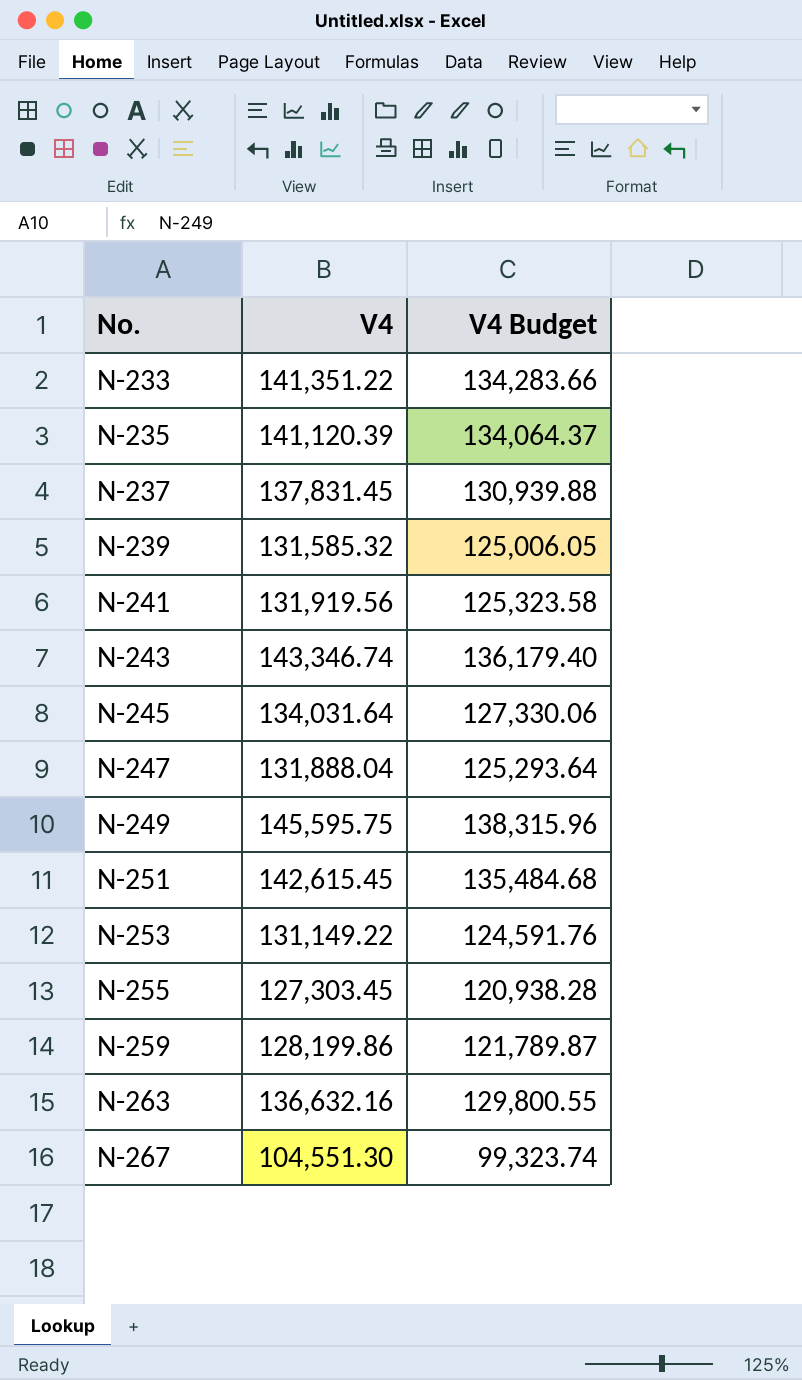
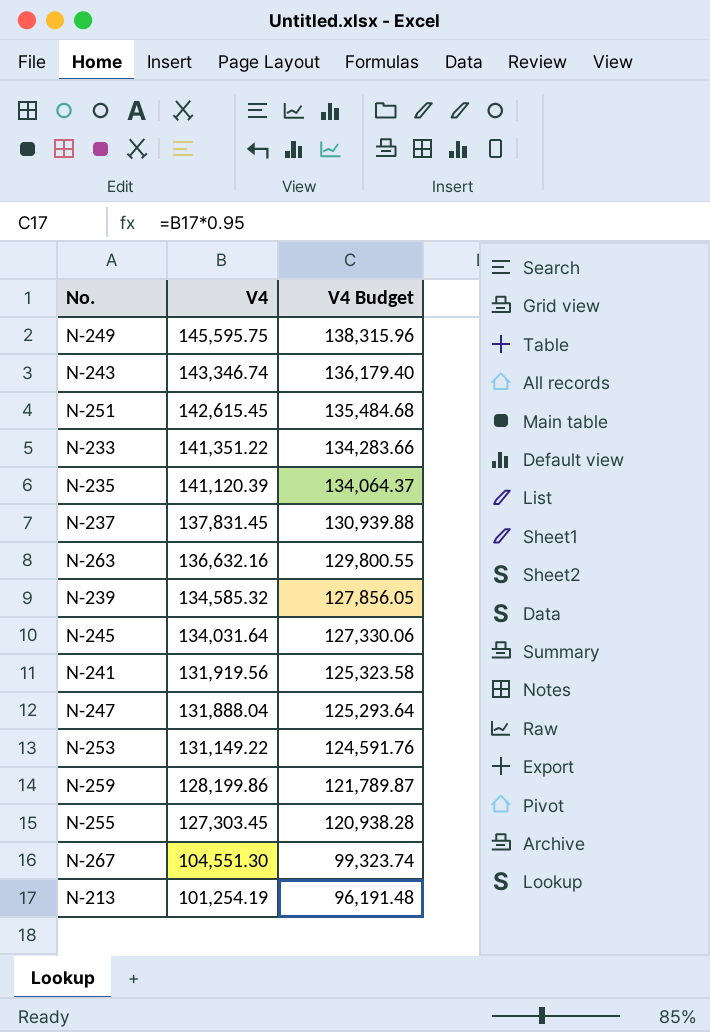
row order: No. ascending -> V4 descending
N-239 | V4: 131,585.32 -> 134,585.32
N-239 | V4 Budget: 125,006.05 -> 127,856.05
row N-213: none -> 101,254.19 | 96,191.48

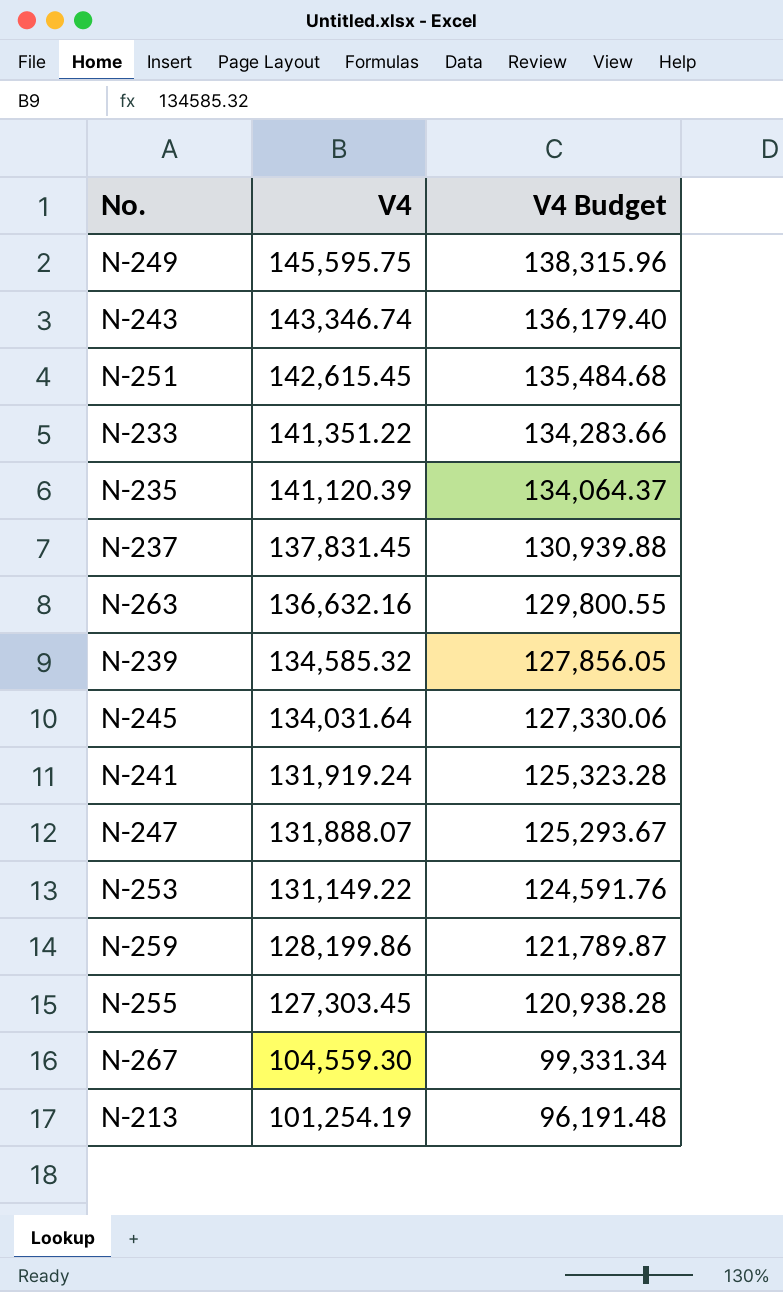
N-241 | V4: 131,919.56 -> 131,919.24
N-241 | V4 Budget: 125,323.58 -> 125,323.28
N-247 | V4: 131,888.04 -> 131,888.07
N-247 | V4 Budget: 125,293.64 -> 125,293.67
N-267 | V4: 104,551.30 -> 104,559.30
N-267 | V4 Budget: 99,323.74 -> 99,331.34

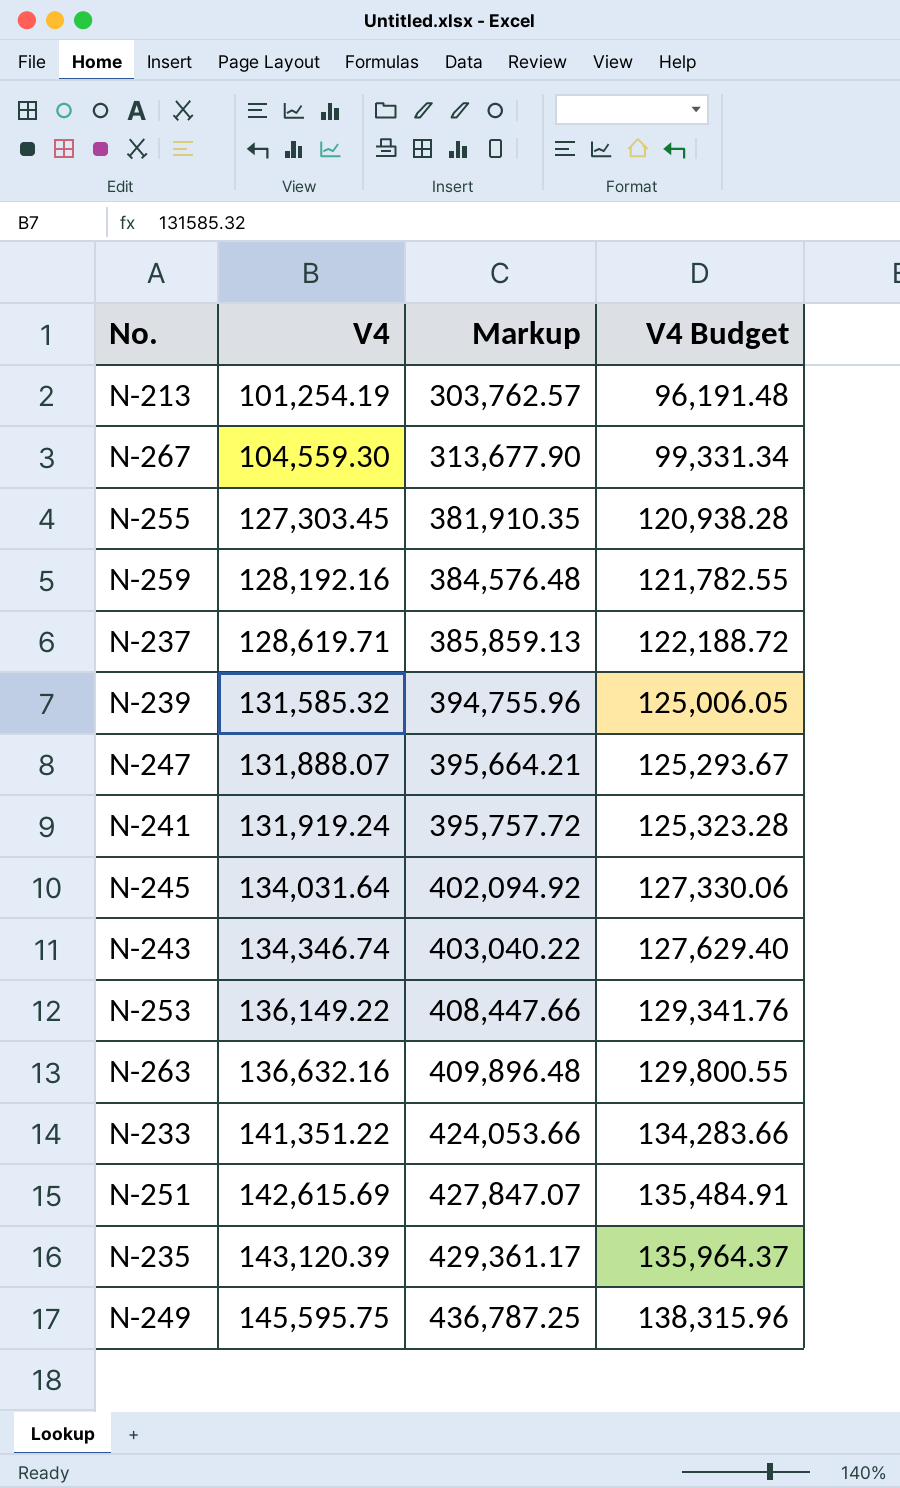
row order: V4 descending -> V4 ascending
column Markup | formula: none -> [V4] * 3
N-259 | V4: 128,199.86 -> 128,192.16
N-259 | V4 Budget: 121,789.87 -> 121,782.55
N-237 | V4: 137,831.45 -> 128,619.71
N-237 | V4 Budget: 130,939.88 -> 122,188.72
N-239 | V4: 134,585.32 -> 131,585.32
N-239 | V4 Budget: 127,856.05 -> 125,006.05
N-243 | V4: 143,346.74 -> 134,346.74
N-243 | V4 Budget: 136,179.40 -> 127,629.40
N-253 | V4: 131,149.22 -> 136,149.22
N-253 | V4 Budget: 124,591.76 -> 129,341.76
N-251 | V4: 142,615.45 -> 142,615.69
N-251 | V4 Budget: 135,484.68 -> 135,484.91
N-235 | V4: 141,120.39 -> 143,120.39
N-235 | V4 Budget: 134,064.37 -> 135,964.37

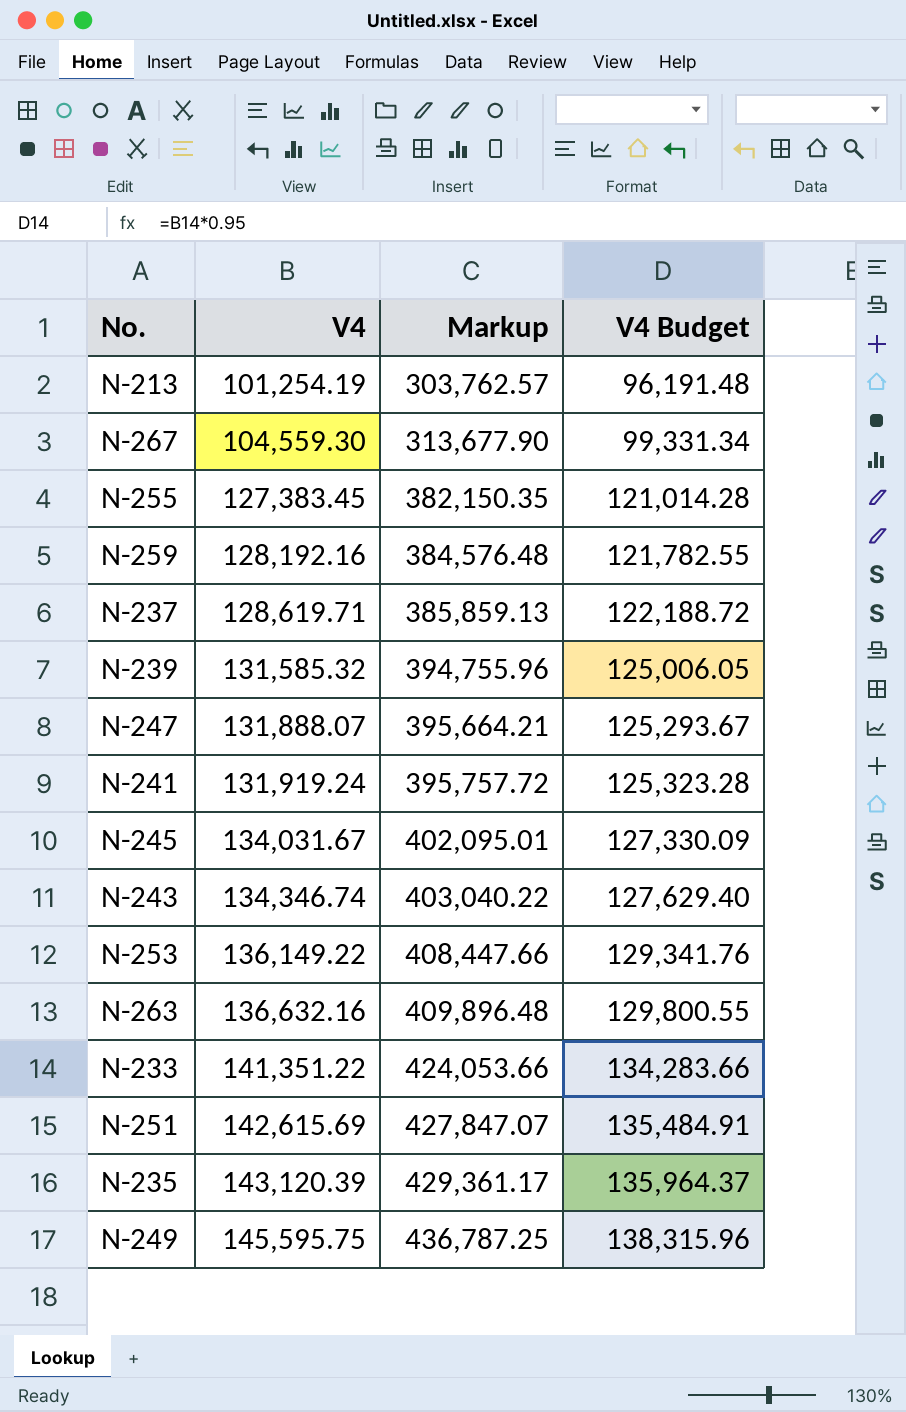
N-255 | V4: 127,303.45 -> 127,383.45
N-255 | Markup: 381,910.35 -> 382,150.35
N-255 | V4 Budget: 120,938.28 -> 121,014.28
N-245 | V4: 134,031.64 -> 134,031.67
N-245 | Markup: 402,094.92 -> 402,095.01
N-245 | V4 Budget: 127,330.06 -> 127,330.09

